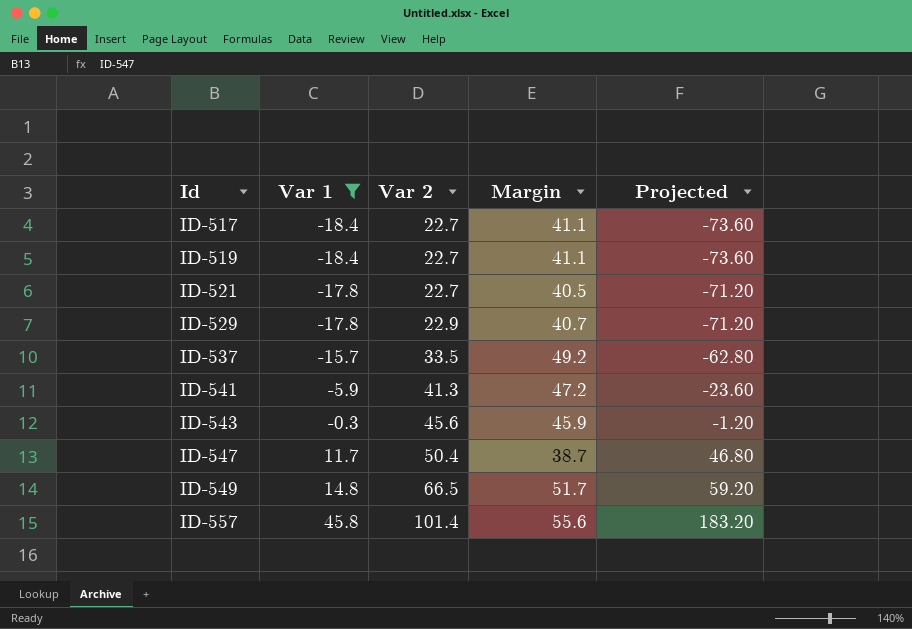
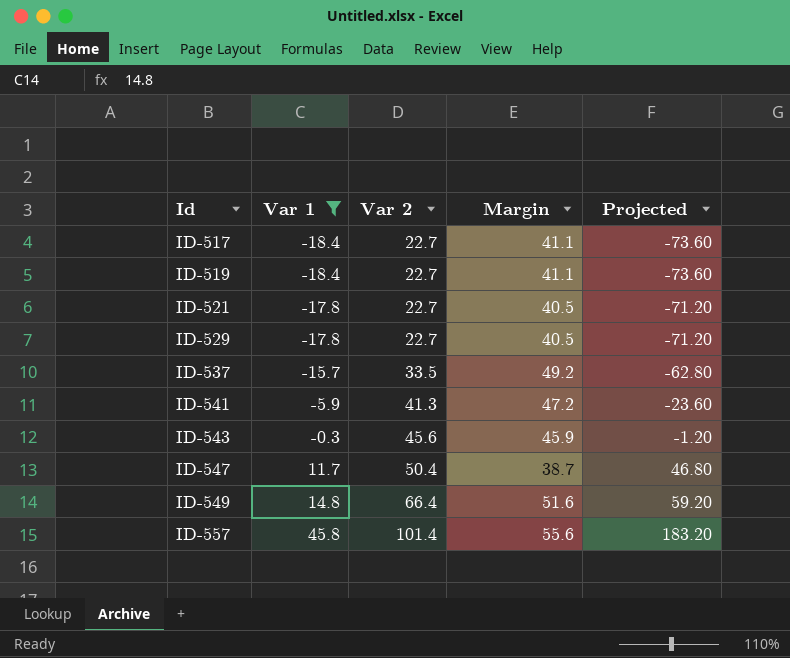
ID-529 | Var 2: 22.9 -> 22.7
ID-529 | Margin: 40.7 -> 40.5
ID-549 | Var 2: 66.5 -> 66.4
ID-549 | Margin: 51.7 -> 51.6

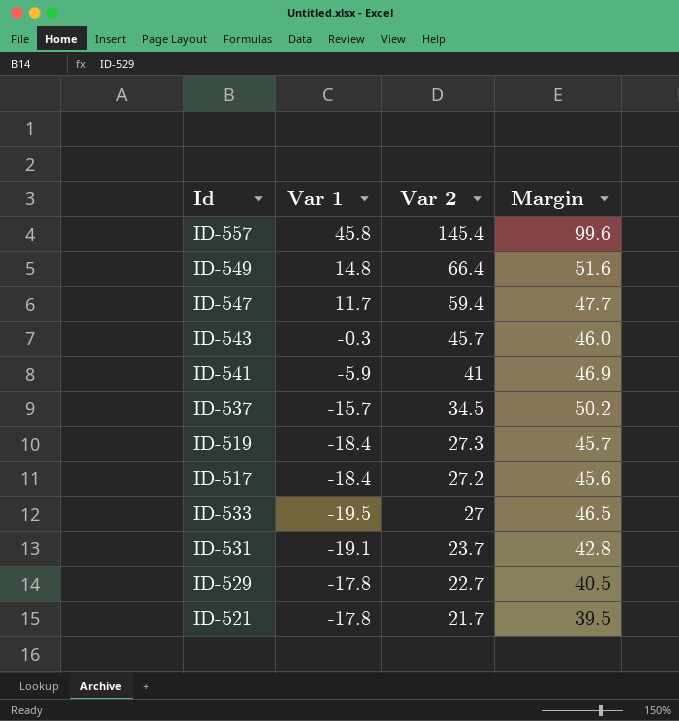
filter: Var 1 >= -18.4 -> none
row order: Id ascending -> Var 2 descending
column Projected | formula: [Var 1] * 4 -> none
ID-557 | Var 2: 101.4 -> 145.4
ID-557 | Margin: 55.6 -> 99.6
ID-547 | Var 2: 50.4 -> 59.4
ID-547 | Margin: 38.7 -> 47.7
ID-543 | Var 2: 45.6 -> 45.7
ID-543 | Margin: 45.9 -> 46.0
ID-541 | Var 2: 41.3 -> 41
ID-541 | Margin: 47.2 -> 46.9
ID-537 | Var 2: 33.5 -> 34.5
ID-537 | Margin: 49.2 -> 50.2
ID-519 | Var 2: 22.7 -> 27.3
ID-519 | Margin: 41.1 -> 45.7
ID-517 | Var 2: 22.7 -> 27.2
ID-517 | Margin: 41.1 -> 45.6
ID-521 | Var 2: 22.7 -> 21.7
ID-521 | Margin: 40.5 -> 39.5

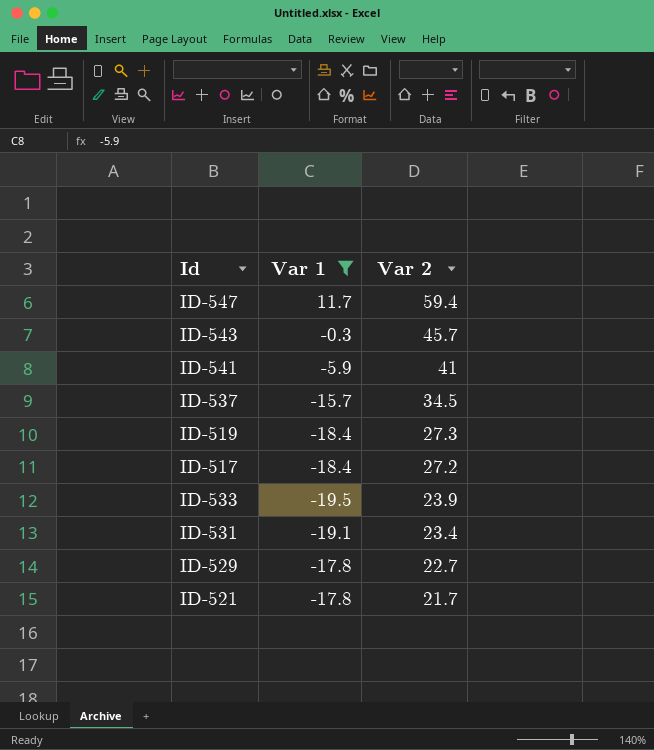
filter: none -> Var 1 <= 11.7
column Margin | formula: [Var 2] - [Var 1] -> none
ID-533 | Var 2: 27 -> 23.9
ID-531 | Var 2: 23.7 -> 23.4

